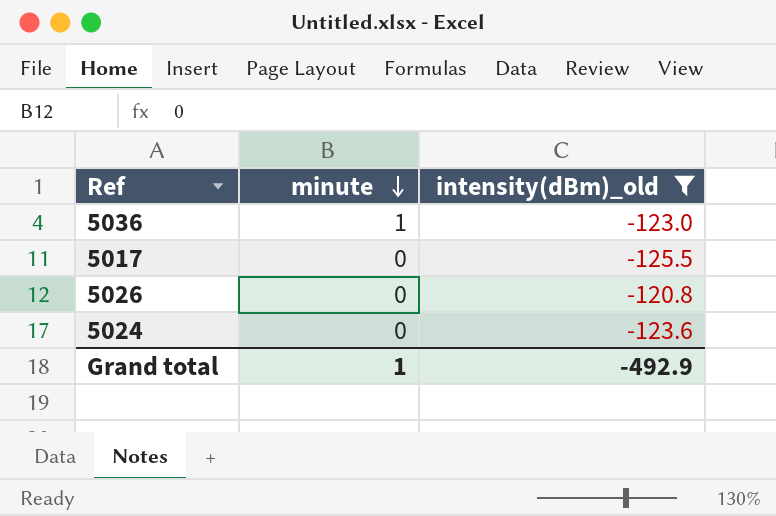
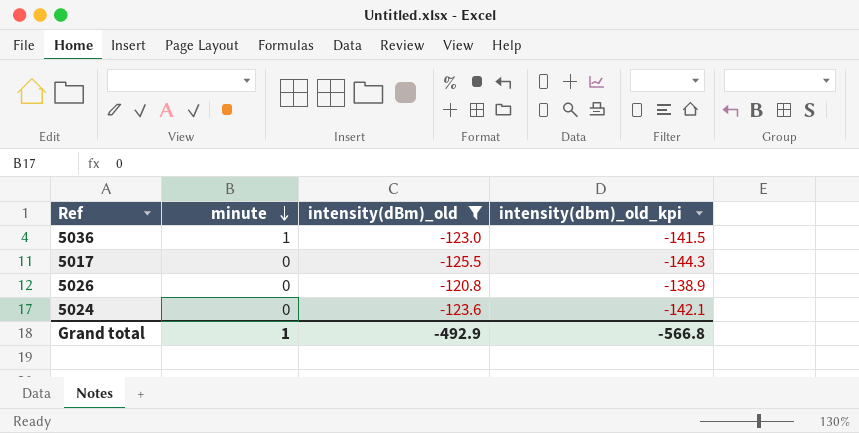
column intensity(dbm)_old_kpi | formula: none -> [intensity(dBm)_old] * 1.15

